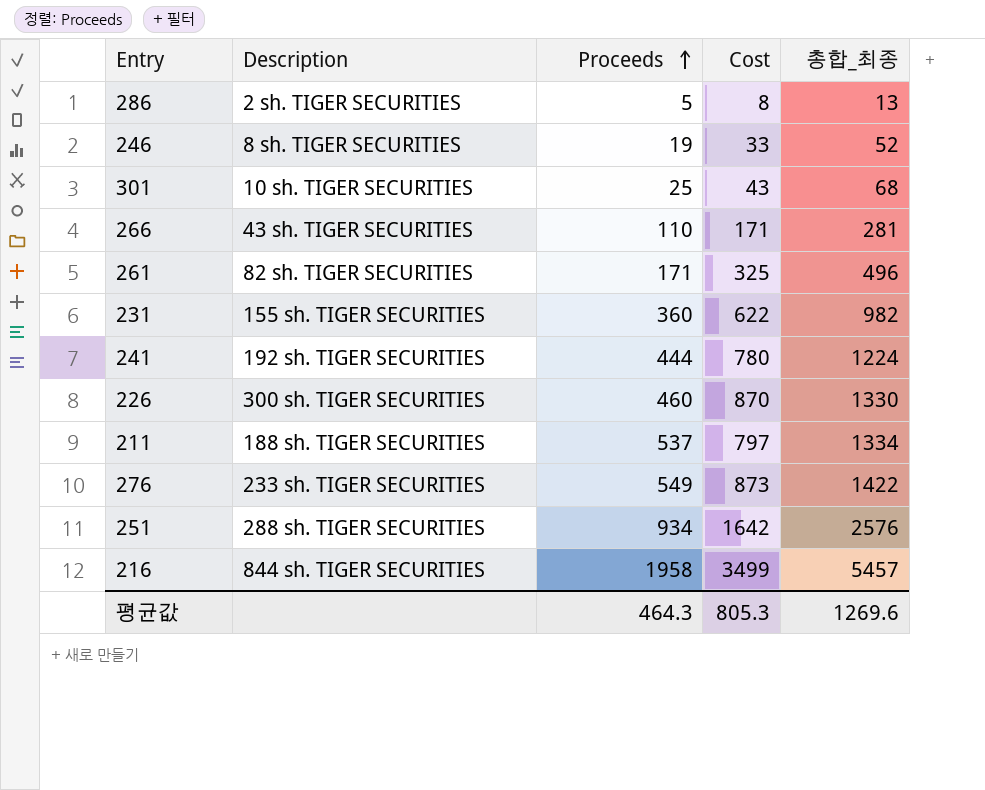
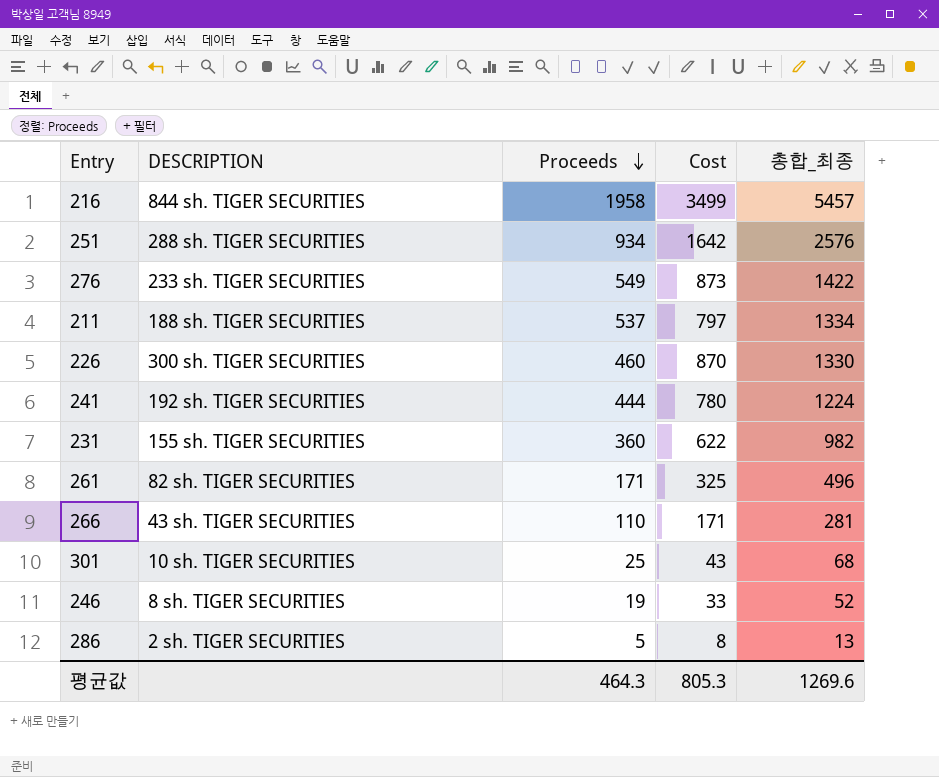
row order: Proceeds ascending -> Proceeds descending
column name: Description -> DESCRIPTION

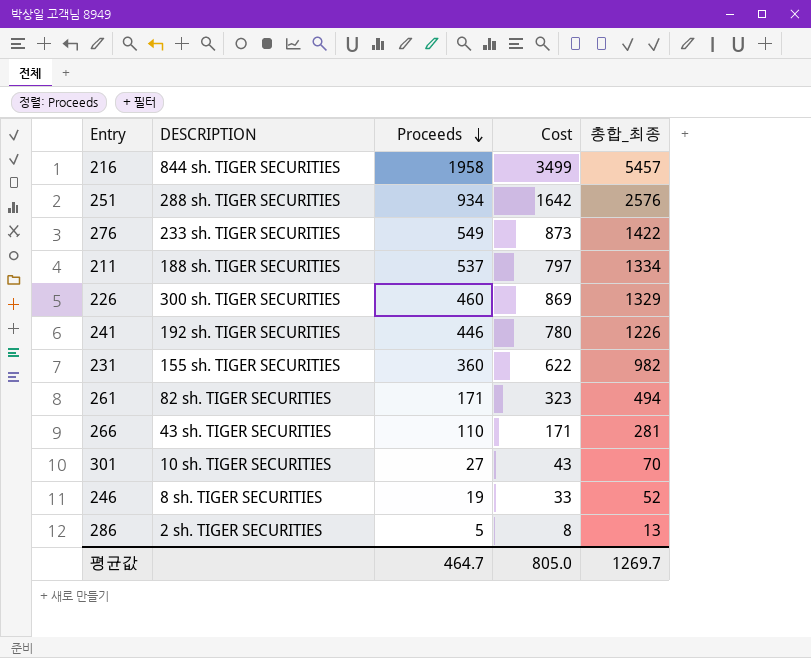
226 | Cost: 870 -> 869
226 | 총합_최종: 1330 -> 1329
241 | Proceeds: 444 -> 446
241 | 총합_최종: 1224 -> 1226
261 | Cost: 325 -> 323
261 | 총합_최종: 496 -> 494
301 | Proceeds: 25 -> 27
301 | 총합_최종: 68 -> 70
평균값 | Proceeds: 464.3 -> 464.7
평균값 | Cost: 805.3 -> 805.0
평균값 | 총합_최종: 1269.6 -> 1269.7

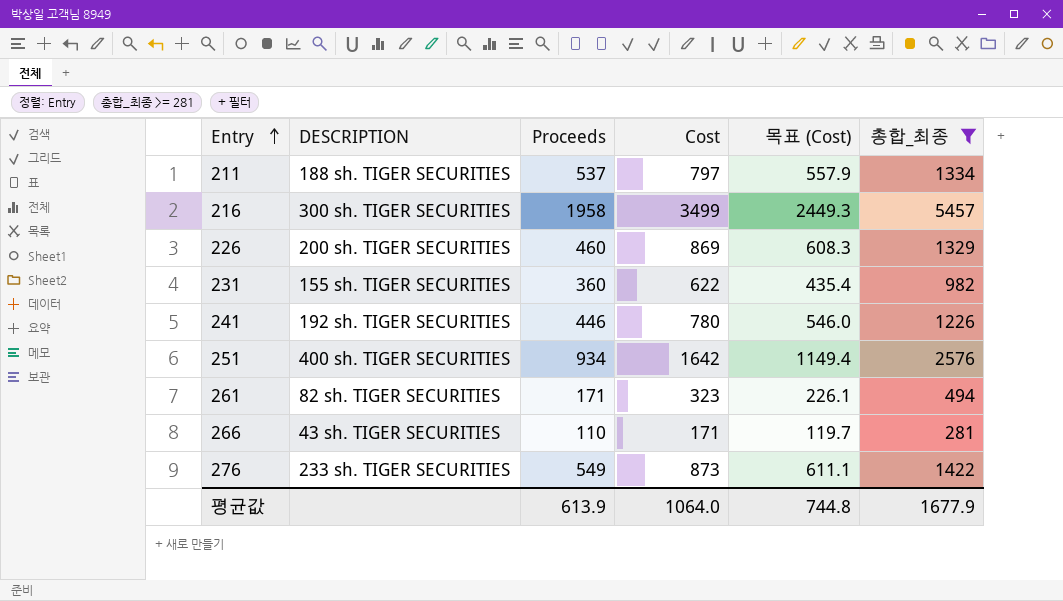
filter: none -> 총합_최종 >= 281
row order: Proceeds descending -> Entry ascending
column 목표 (Cost) | formula: none -> [Cost] * 0.7
216 | DESCRIPTION: 844 sh. TIGER SECURITIES -> 300 sh. TIGER SECURITIES
226 | DESCRIPTION: 300 sh. TIGER SECURITIES -> 200 sh. TIGER SECURITIES
251 | DESCRIPTION: 288 sh. TIGER SECURITIES -> 400 sh. TIGER SECURITIES
평균값 | Proceeds: 464.7 -> 613.9
평균값 | Cost: 805.0 -> 1064.0
평균값 | 총합_최종: 1269.7 -> 1677.9

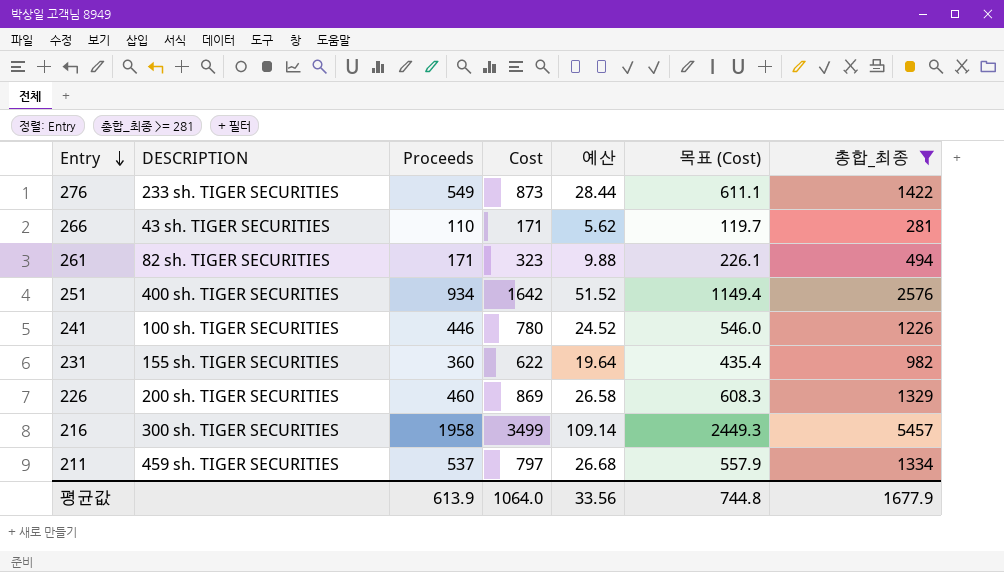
row order: Entry ascending -> Entry descending
column 예산 | formula: none -> [총합_최종] * 0.02
241 | DESCRIPTION: 192 sh. TIGER SECURITIES -> 100 sh. TIGER SECURITIES
211 | DESCRIPTION: 188 sh. TIGER SECURITIES -> 459 sh. TIGER SECURITIES

